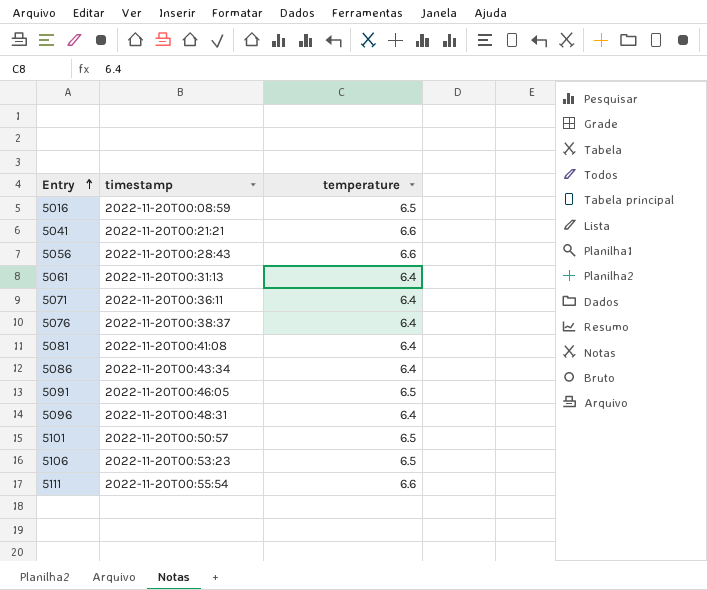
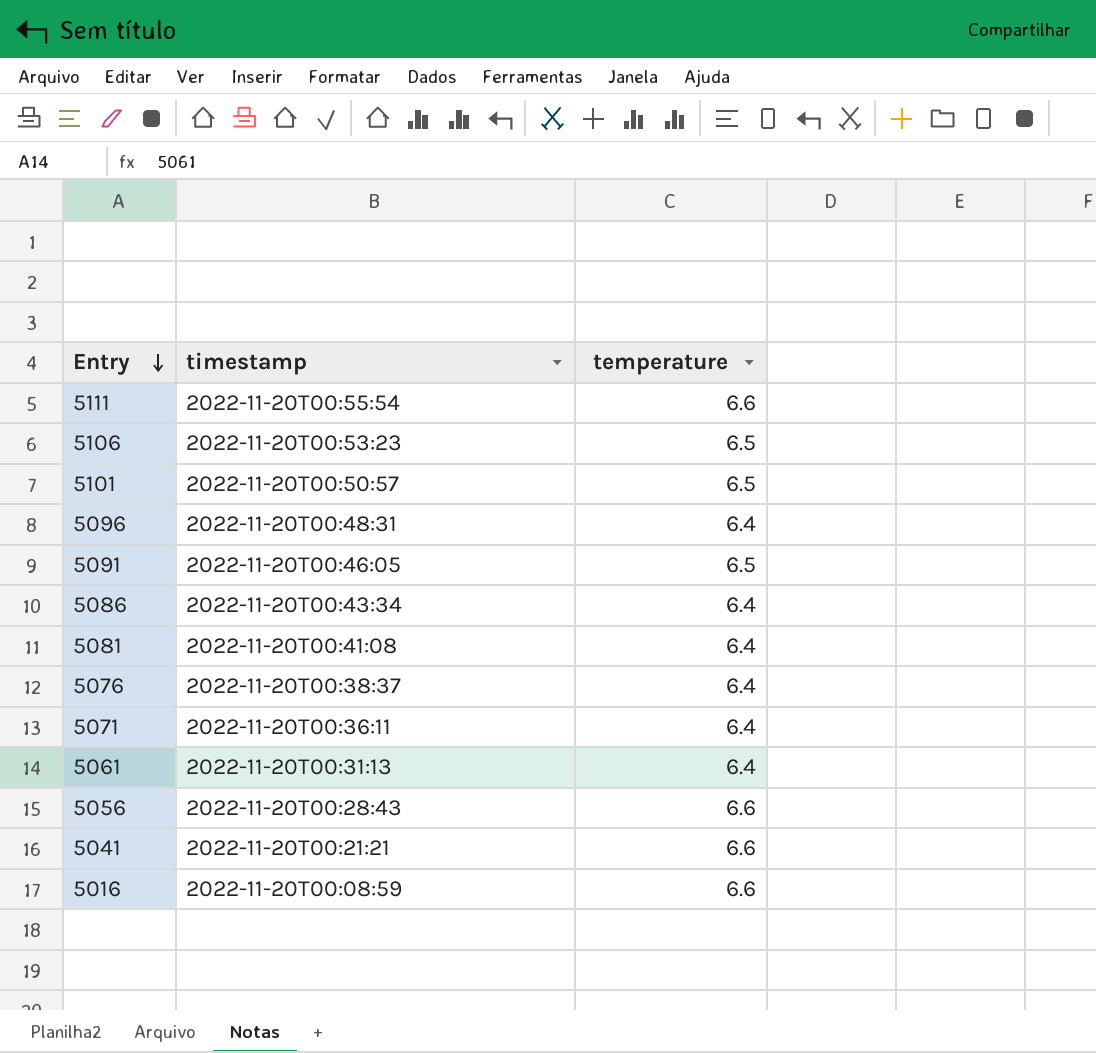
row order: Entry ascending -> Entry descending
5016 | temperature: 6.5 -> 6.6

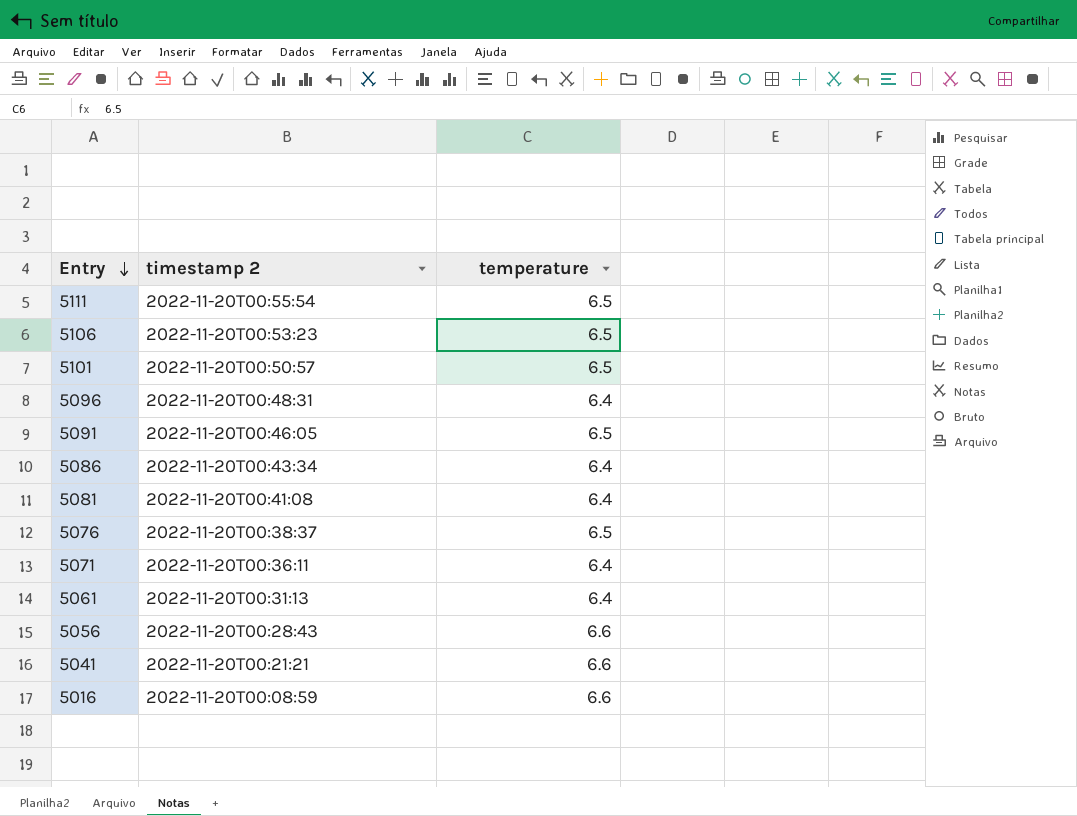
column name: timestamp -> timestamp 2
5111 | temperature: 6.6 -> 6.5
5076 | temperature: 6.4 -> 6.5

